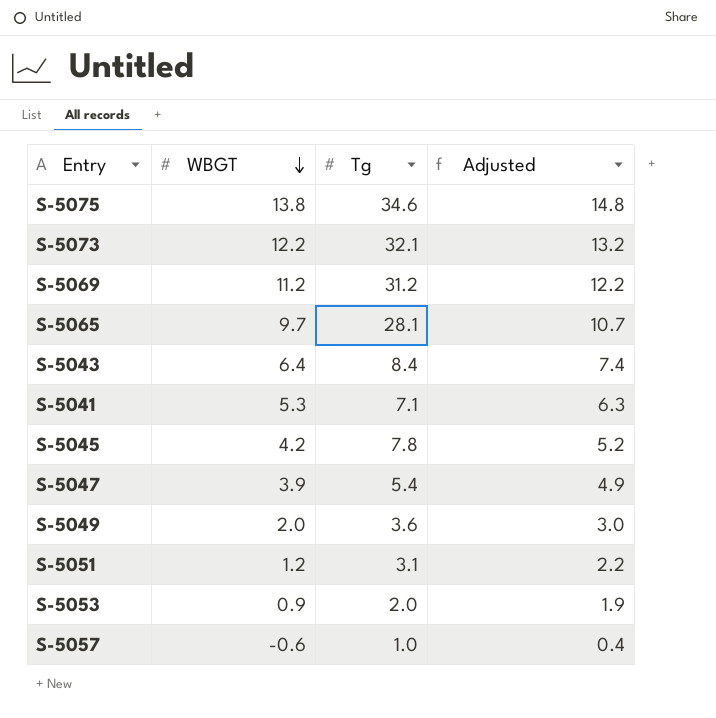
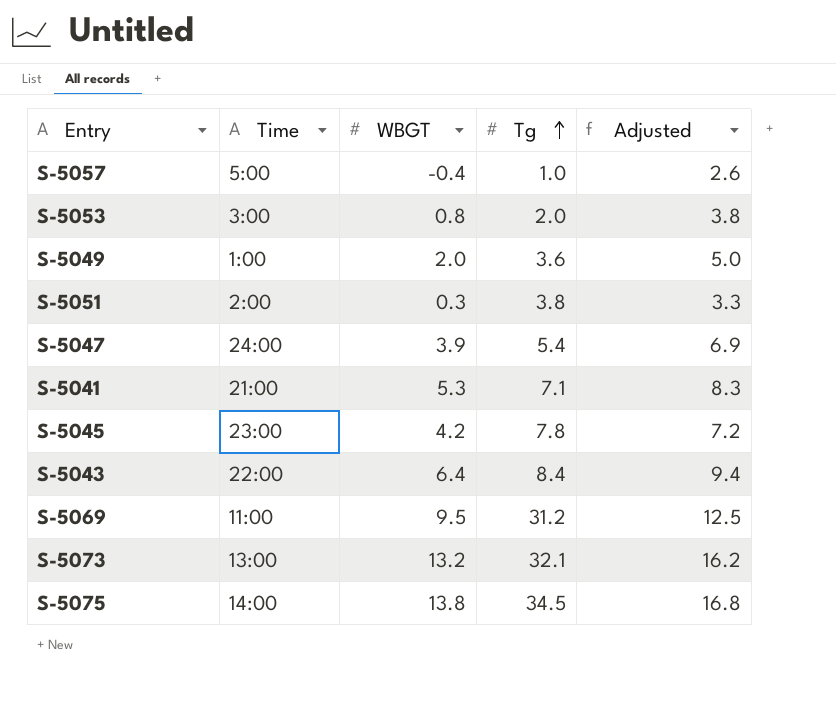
row order: WBGT descending -> Tg ascending
column Time | position: none -> 2
column Adjusted | formula: [WBGT] + 1 -> [WBGT] + 3
row S-5065: 9.7 | 28.1 | 10.7 -> none
S-5057 | WBGT: -0.6 -> -0.4
S-5053 | WBGT: 0.9 -> 0.8
S-5051 | WBGT: 1.2 -> 0.3
S-5051 | Tg: 3.1 -> 3.8
S-5069 | WBGT: 11.2 -> 9.5
S-5073 | WBGT: 12.2 -> 13.2
S-5075 | Tg: 34.6 -> 34.5

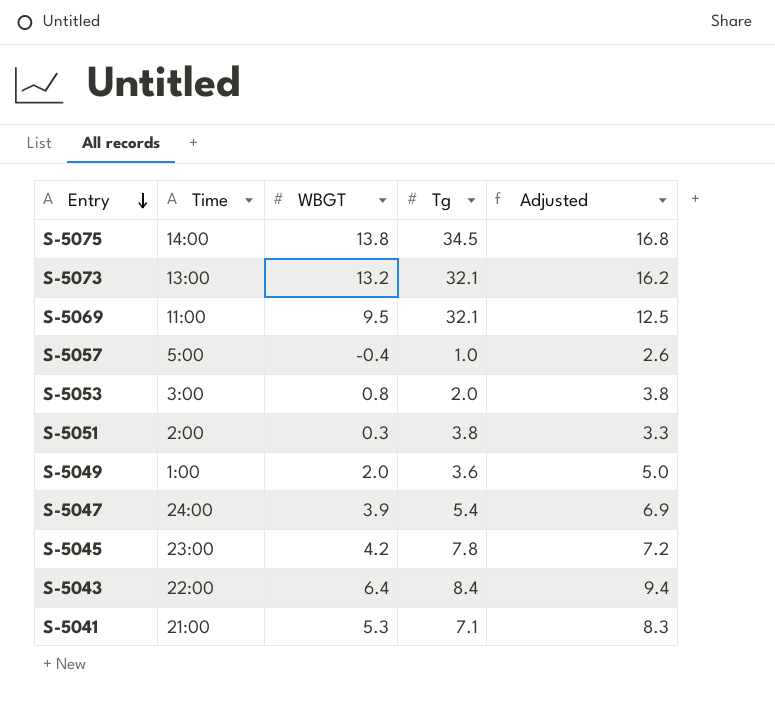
row order: Tg ascending -> Entry descending
S-5069 | Tg: 31.2 -> 32.1

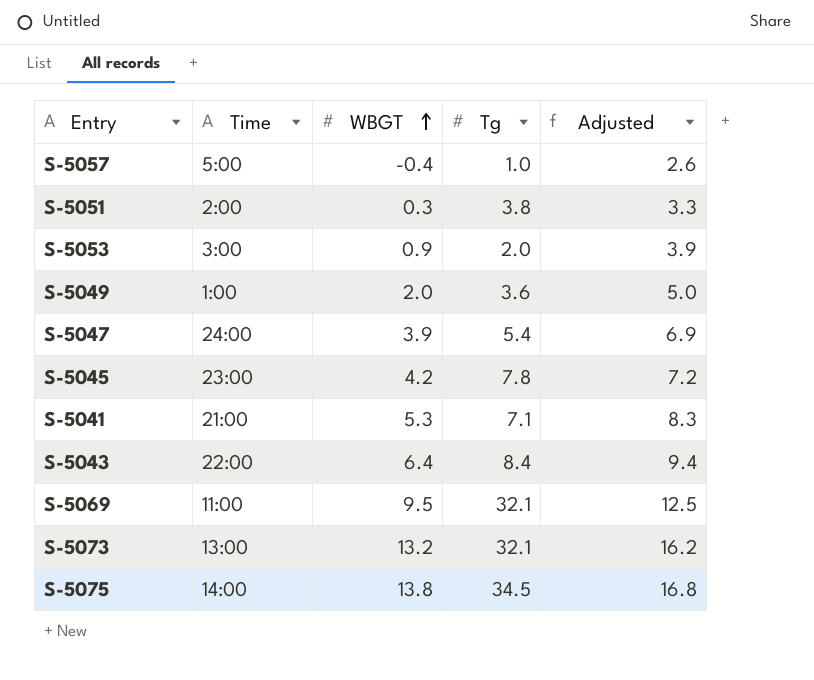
row order: Entry descending -> WBGT ascending
S-5053 | WBGT: 0.8 -> 0.9
S-5053 | Adjusted: 3.8 -> 3.9

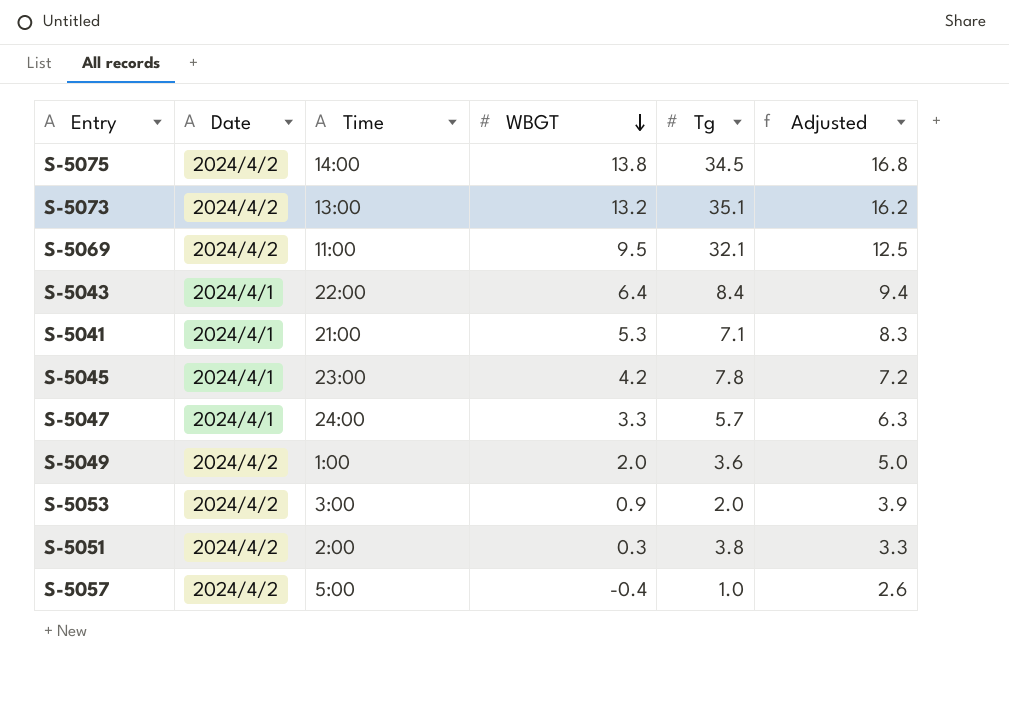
row order: WBGT ascending -> WBGT descending
column Date | position: none -> 2
S-5073 | Tg: 32.1 -> 35.1
S-5047 | WBGT: 3.9 -> 3.3
S-5047 | Tg: 5.4 -> 5.7
S-5047 | Adjusted: 6.9 -> 6.3

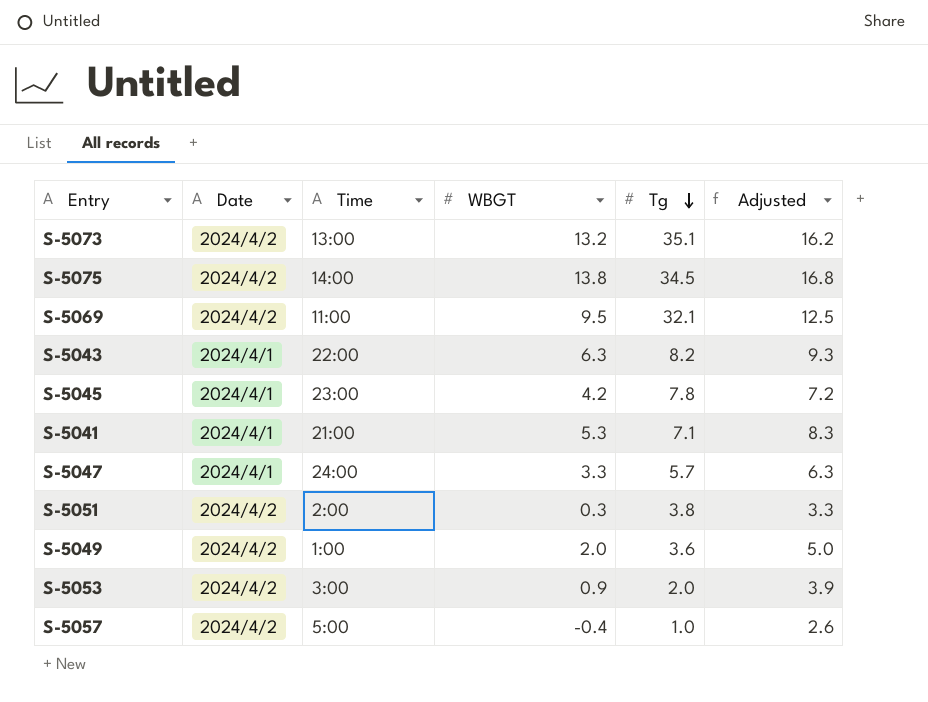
row order: WBGT descending -> Tg descending
S-5043 | WBGT: 6.4 -> 6.3
S-5043 | Tg: 8.4 -> 8.2
S-5043 | Adjusted: 9.4 -> 9.3

